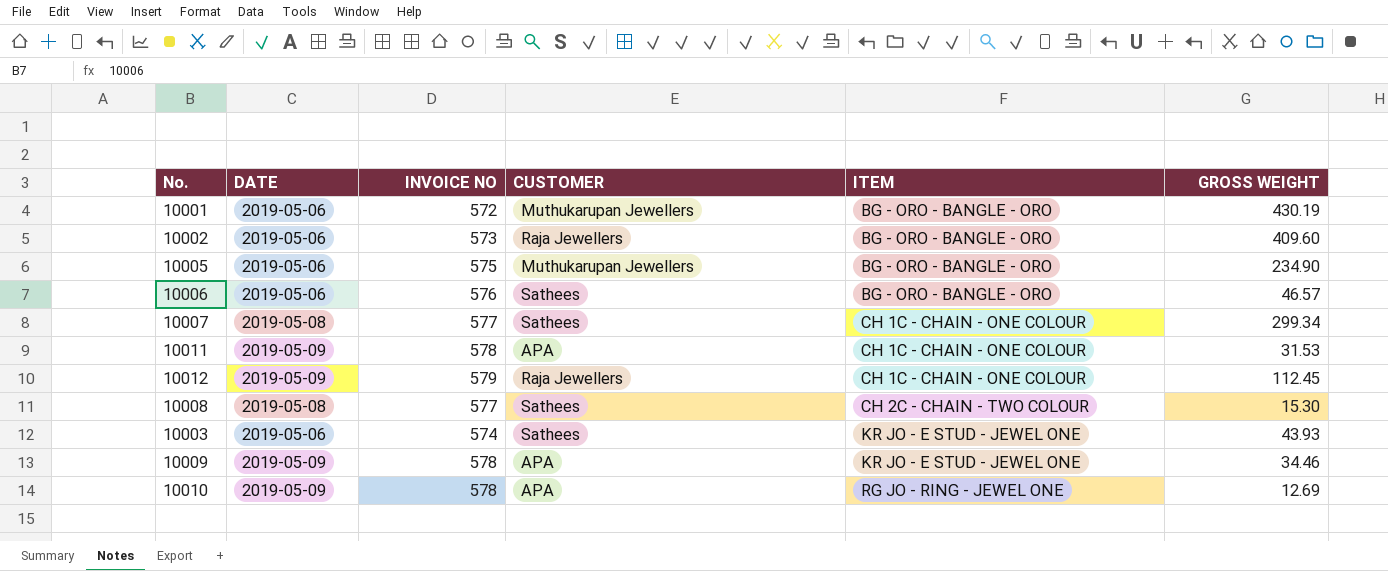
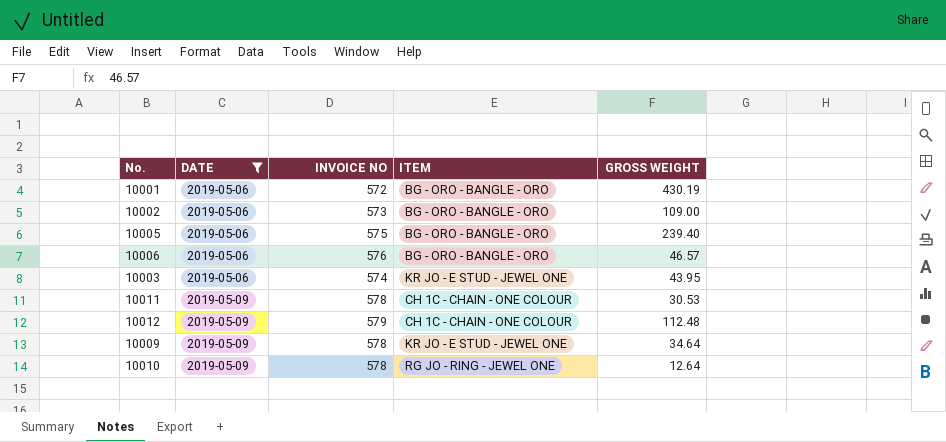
filter: none -> DATE != 2019-05-08
row order: ITEM ascending -> DATE ascending
column CUSTOMER | position: 4 -> none
10002 | GROSS WEIGHT: 409.60 -> 109.00
10005 | GROSS WEIGHT: 234.90 -> 239.40
10003 | GROSS WEIGHT: 43.93 -> 43.95
10011 | GROSS WEIGHT: 31.53 -> 30.53
10012 | GROSS WEIGHT: 112.45 -> 112.48
10009 | GROSS WEIGHT: 34.46 -> 34.64
10010 | GROSS WEIGHT: 12.69 -> 12.64

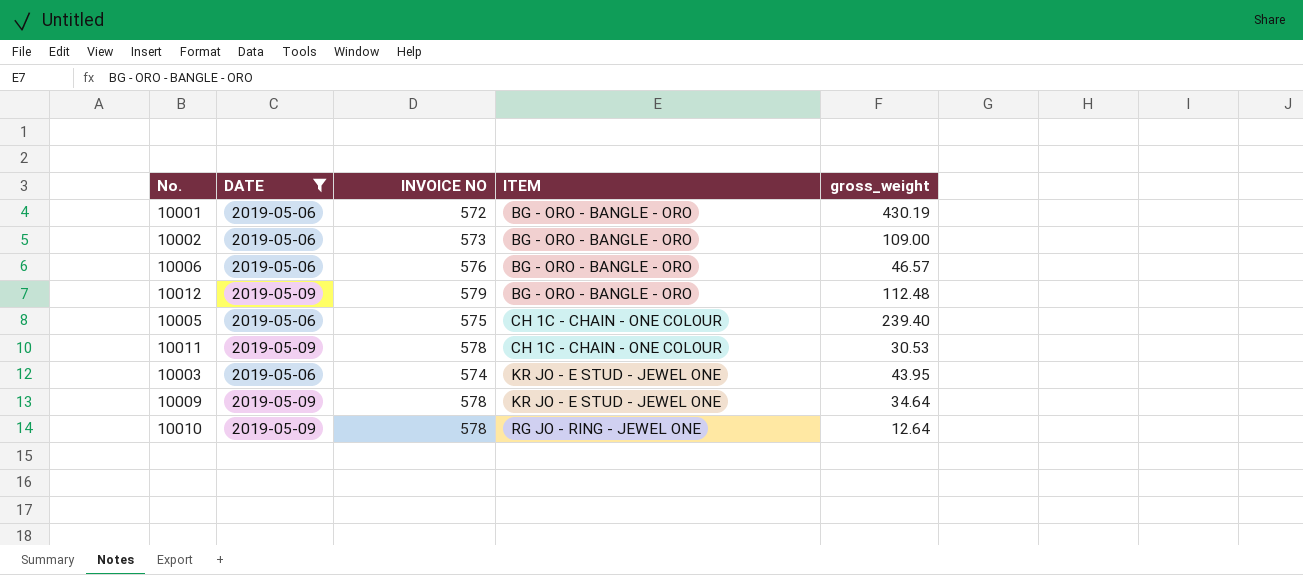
row order: DATE ascending -> ITEM ascending
column name: GROSS WEIGHT -> gross_weight
10012 | ITEM: CH 1C - CHAIN - ONE COLOUR -> BG - ORO - BANGLE - ORO
10005 | ITEM: BG - ORO - BANGLE - ORO -> CH 1C - CHAIN - ONE COLOUR

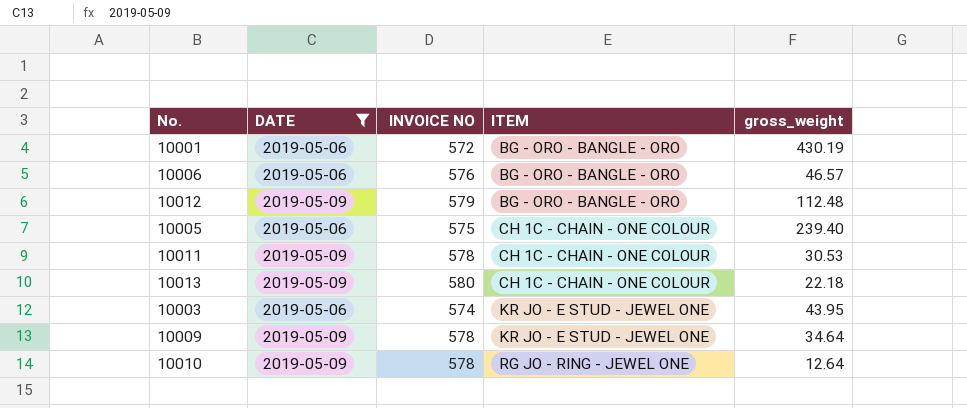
row 10002: 2019-05-06 | 573 | BG - ORO - BANGLE - ORO | 109.00 -> none
row 10013: none -> 2019-05-09 | 580 | CH 1C - CHAIN - ONE COLOUR | 22.18

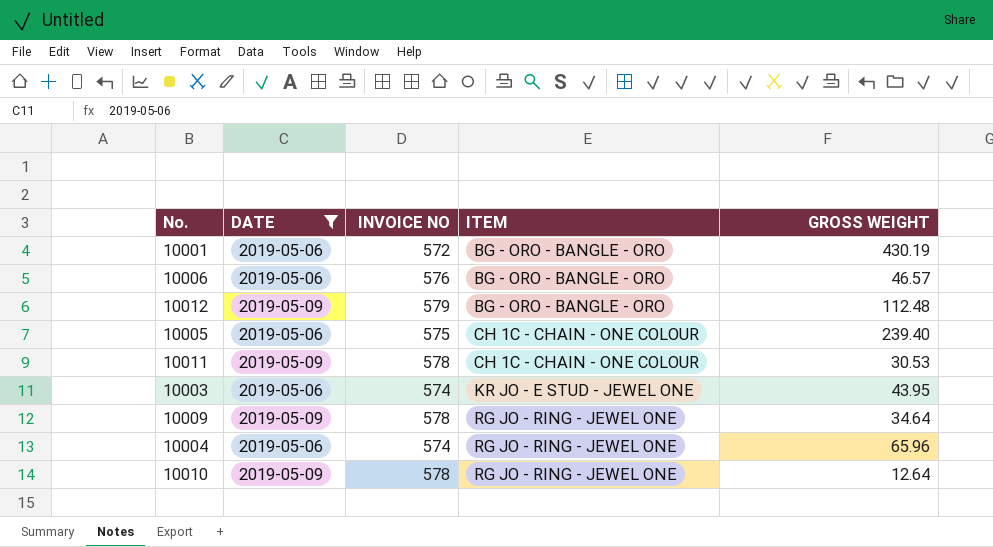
column name: gross_weight -> GROSS WEIGHT
row 10013: 2019-05-09 | 580 | CH 1C - CHAIN - ONE COLOUR | 22.18 -> none
10009 | ITEM: KR JO - E STUD - JEWEL ONE -> RG JO - RING - JEWEL ONE
row 10004: none -> 2019-05-06 | 574 | RG JO - RING - JEWEL ONE | 65.96

